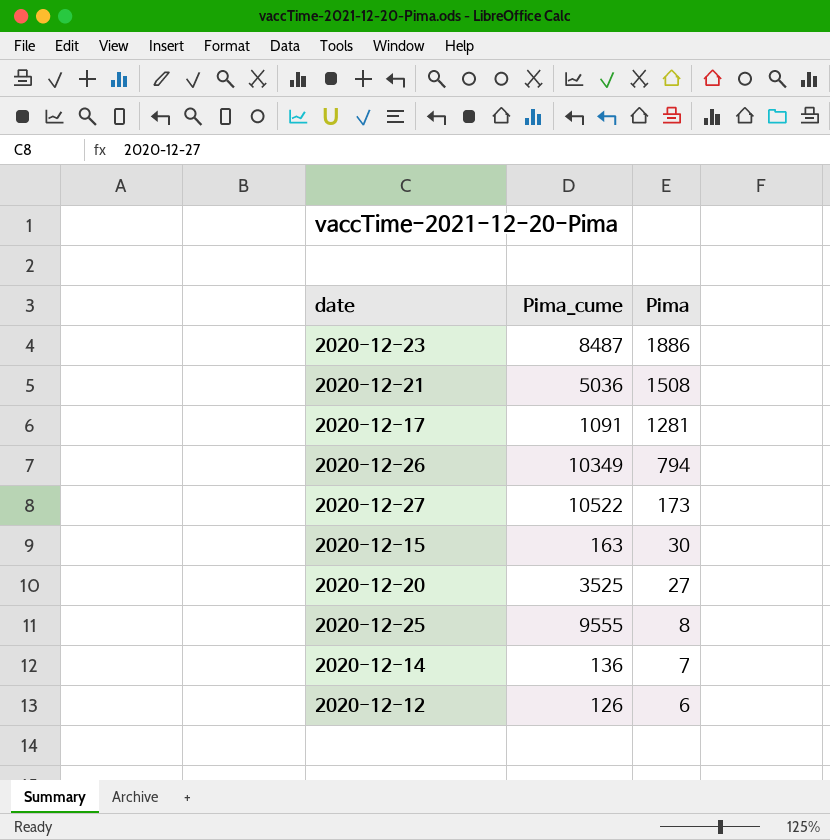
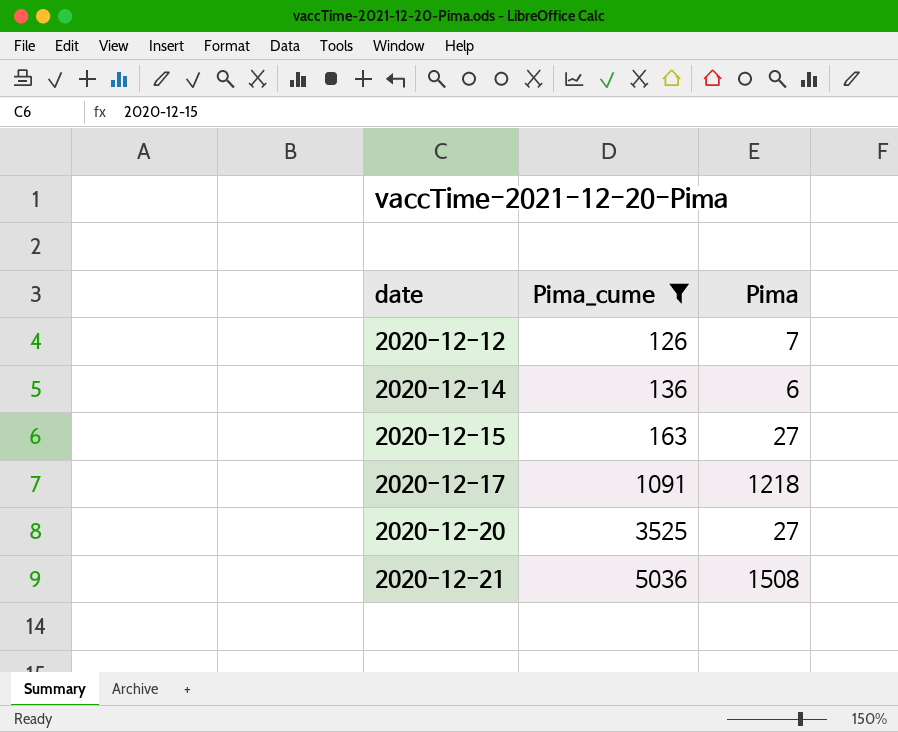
filter: none -> Pima_cume <= 5036
row order: Pima descending -> date ascending
2020-12-12 | Pima: 6 -> 7
2020-12-14 | Pima: 7 -> 6
2020-12-15 | Pima: 30 -> 27
2020-12-17 | Pima: 1281 -> 1218

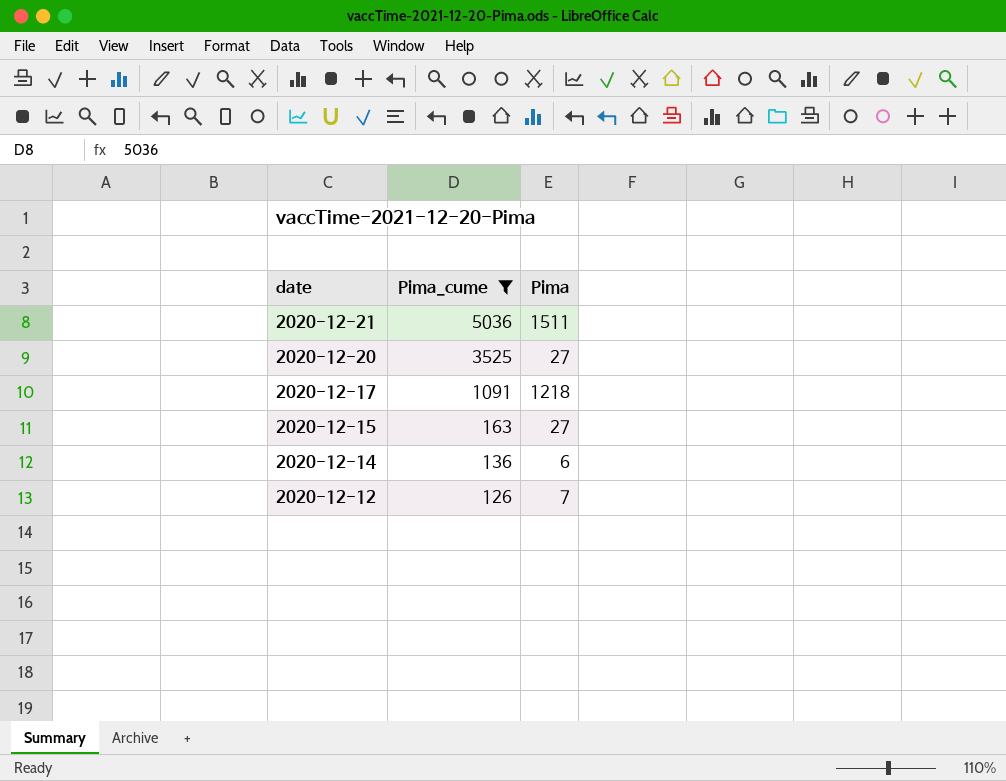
row order: date ascending -> date descending
2020-12-21 | Pima: 1508 -> 1511

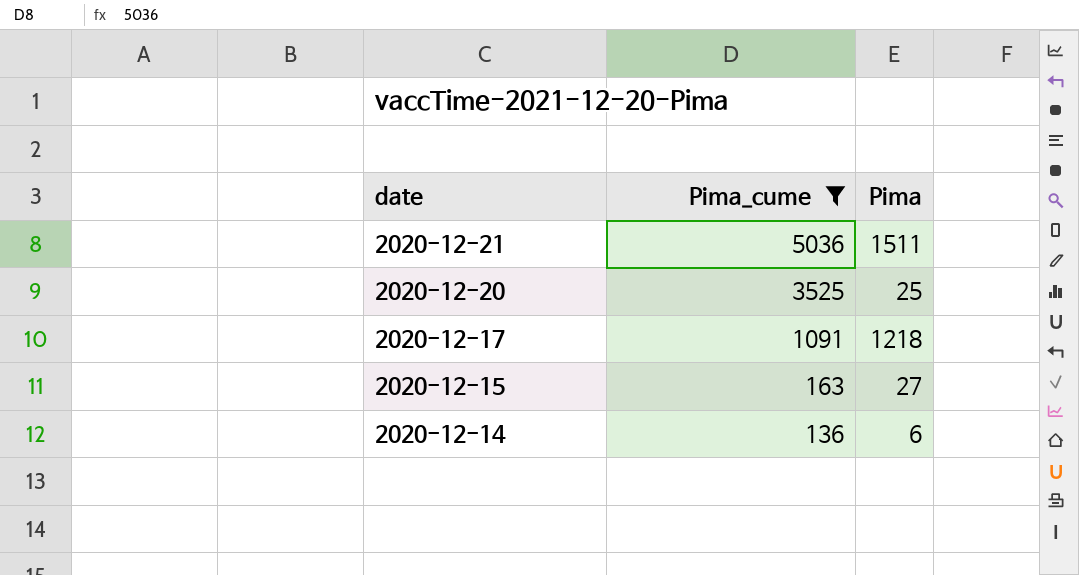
row 2020-12-12: 126 | 7 -> none
2020-12-20 | Pima: 27 -> 25

